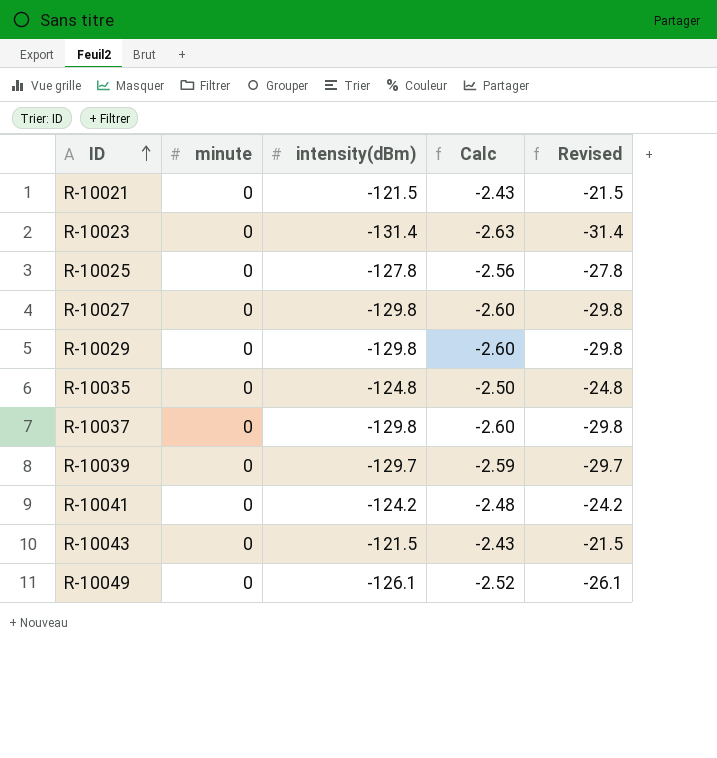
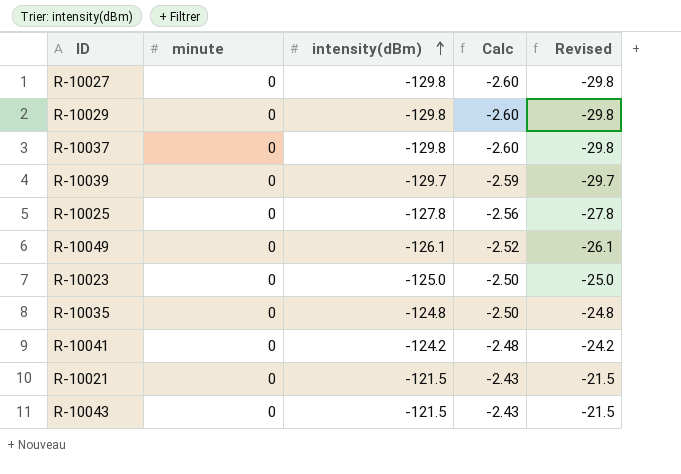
row order: ID ascending -> intensity(dBm) ascending
R-10023 | intensity(dBm): -131.4 -> -125.0
R-10023 | Calc: -2.63 -> -2.50
R-10023 | Revised: -31.4 -> -25.0

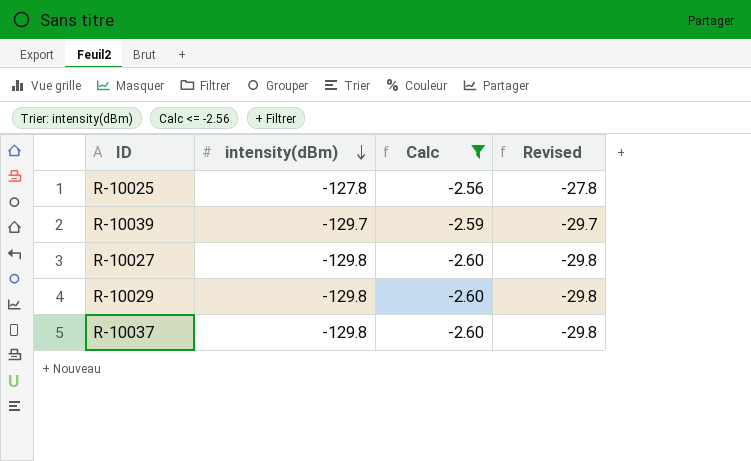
filter: none -> Calc <= -2.56
row order: intensity(dBm) ascending -> intensity(dBm) descending
column minute | position: 2 -> none

